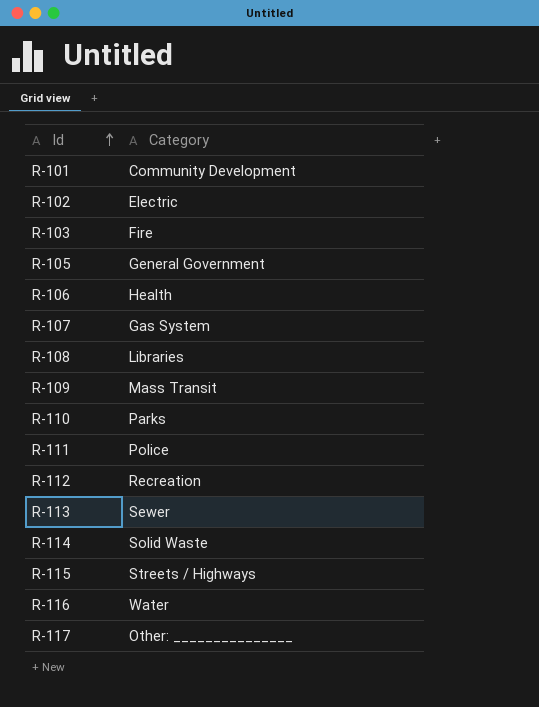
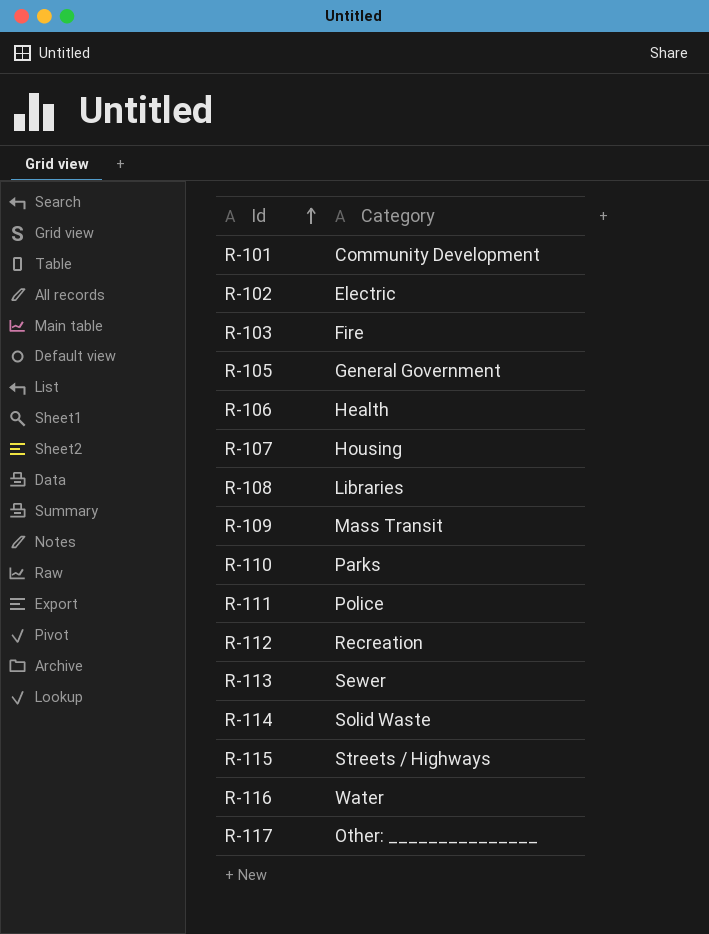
R-107 | Category: Gas System -> Housing

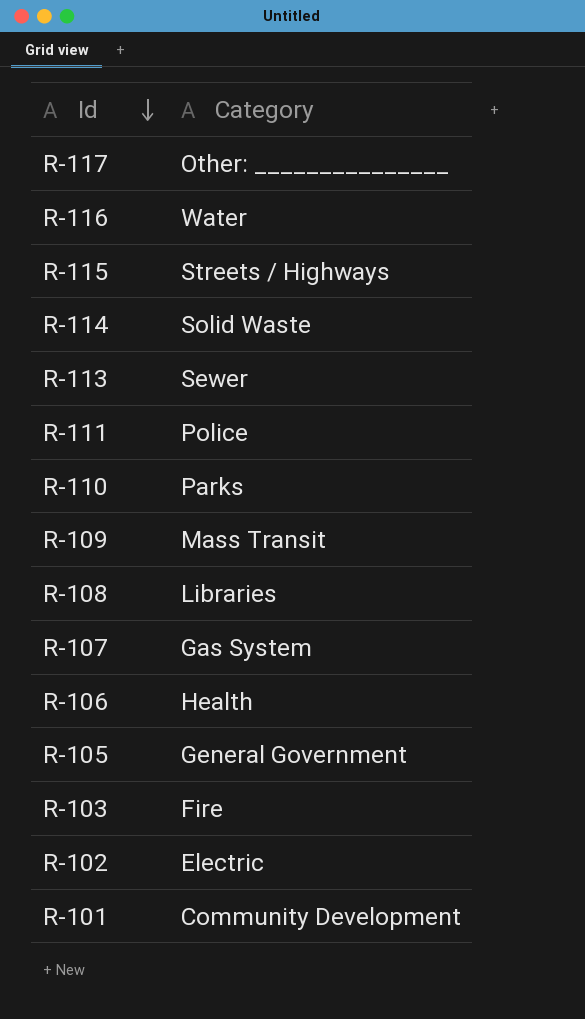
row order: Id ascending -> Id descending
row R-112: Recreation -> none
R-107 | Category: Housing -> Gas System

